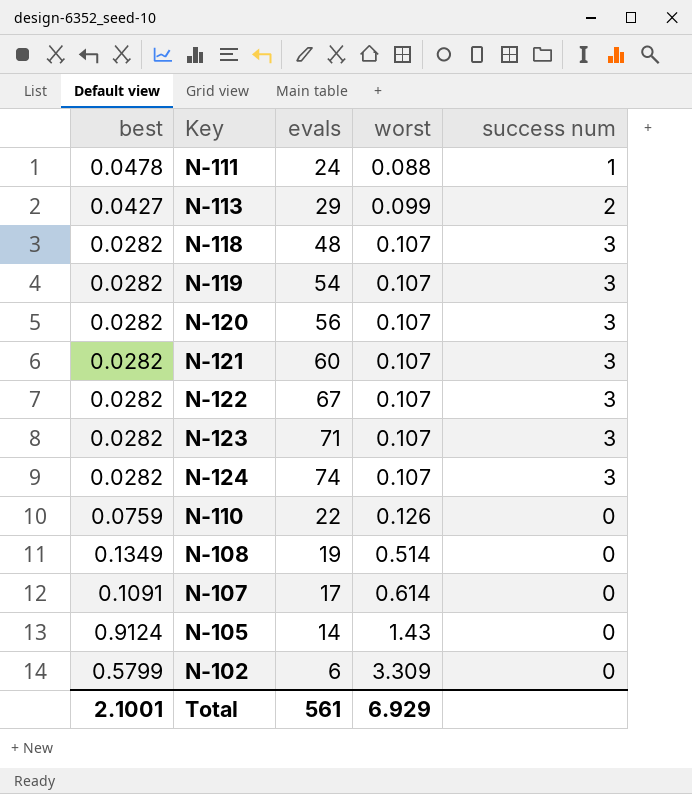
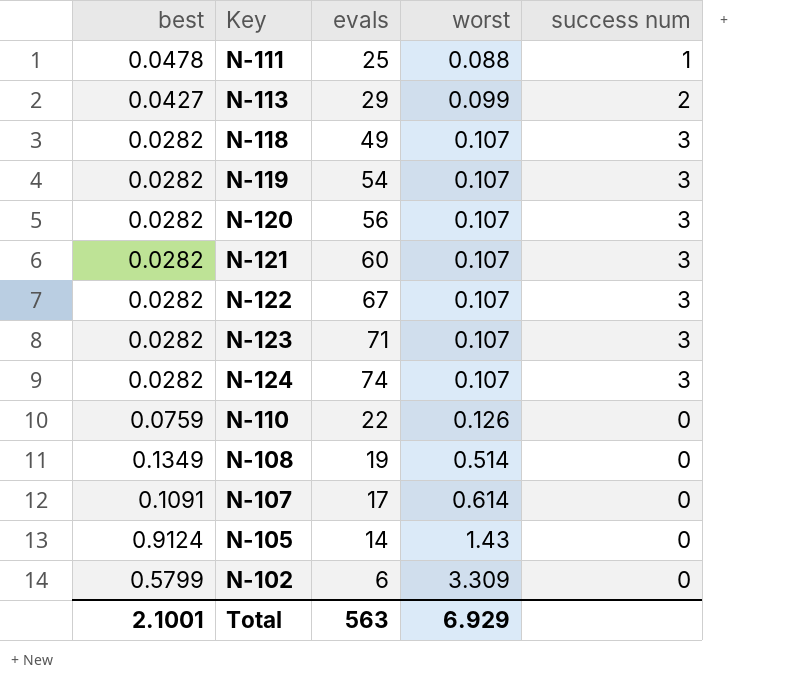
N-111 | evals: 24 -> 25
N-118 | evals: 48 -> 49
Total | evals: 561 -> 563

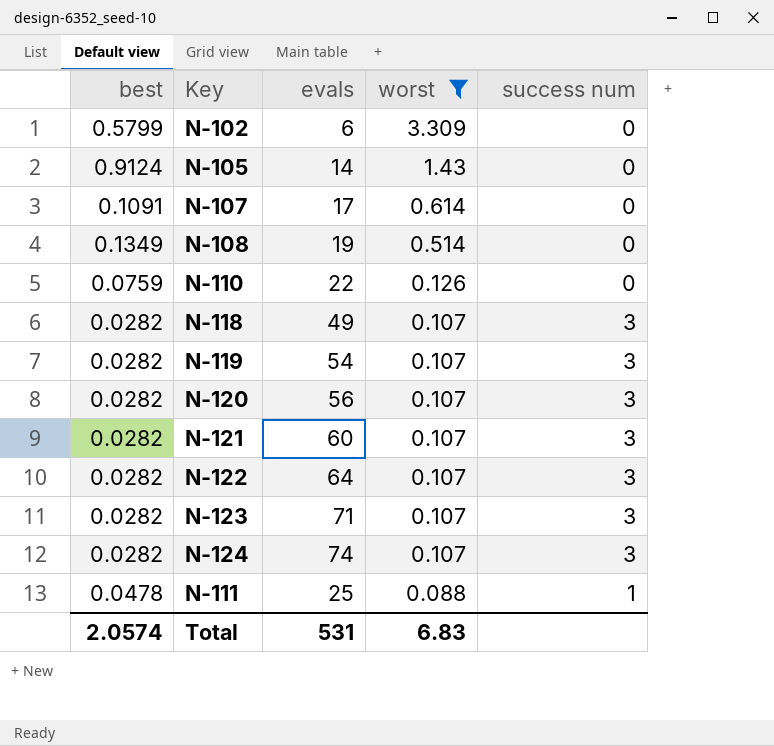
filter: none -> worst != 0.099
row order: worst ascending -> worst descending
N-122 | evals: 67 -> 64
Total | best: 2.1001 -> 2.0574
Total | evals: 563 -> 531
Total | worst: 6.929 -> 6.83

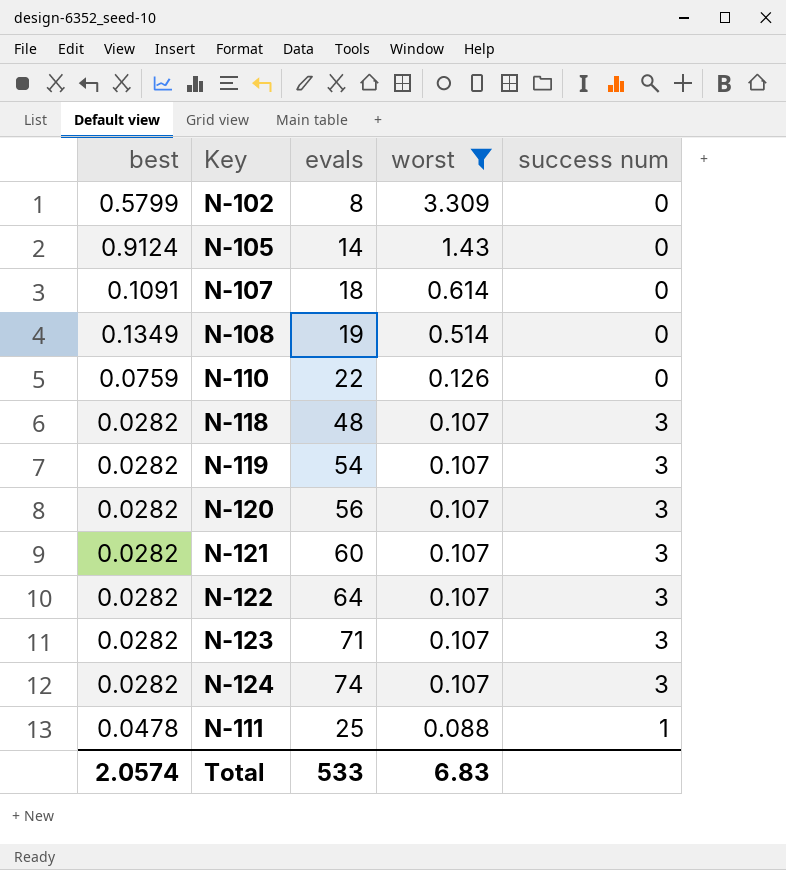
N-102 | evals: 6 -> 8
N-107 | evals: 17 -> 18
N-118 | evals: 49 -> 48
Total | evals: 531 -> 533

